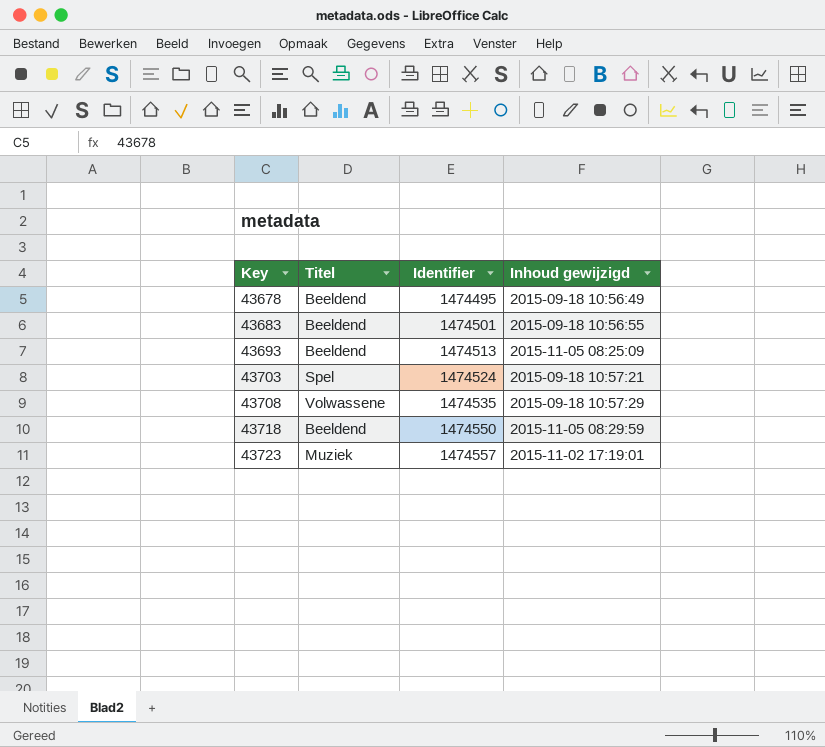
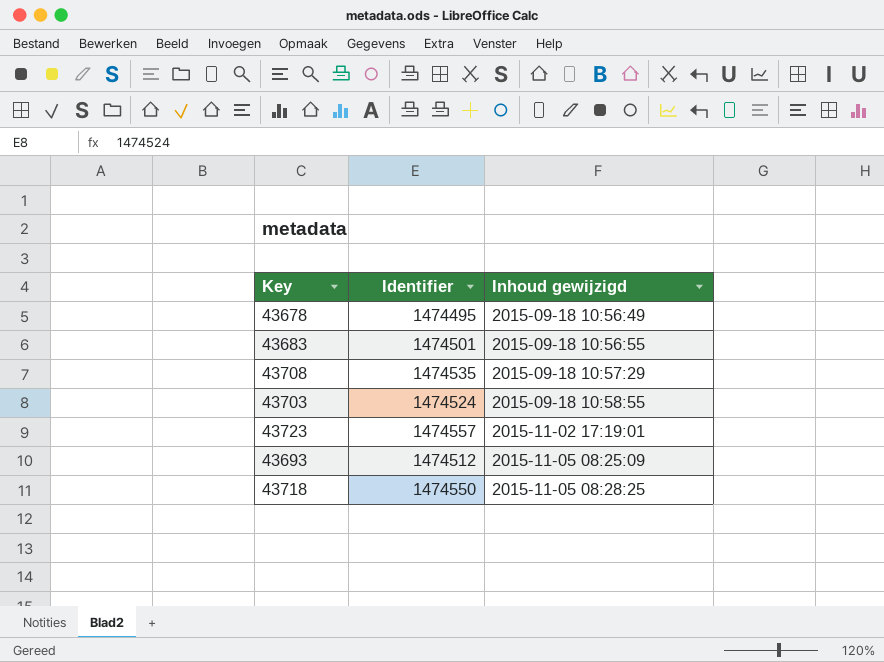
row order: Key ascending -> Inhoud gewijzigd ascending
column Titel | position: 2 -> none
43703 | Inhoud gewijzigd: 2015-09-18 10:57:21 -> 2015-09-18 10:58:55
43693 | Identifier: 1474513 -> 1474512
43718 | Inhoud gewijzigd: 2015-11-05 08:29:59 -> 2015-11-05 08:28:25

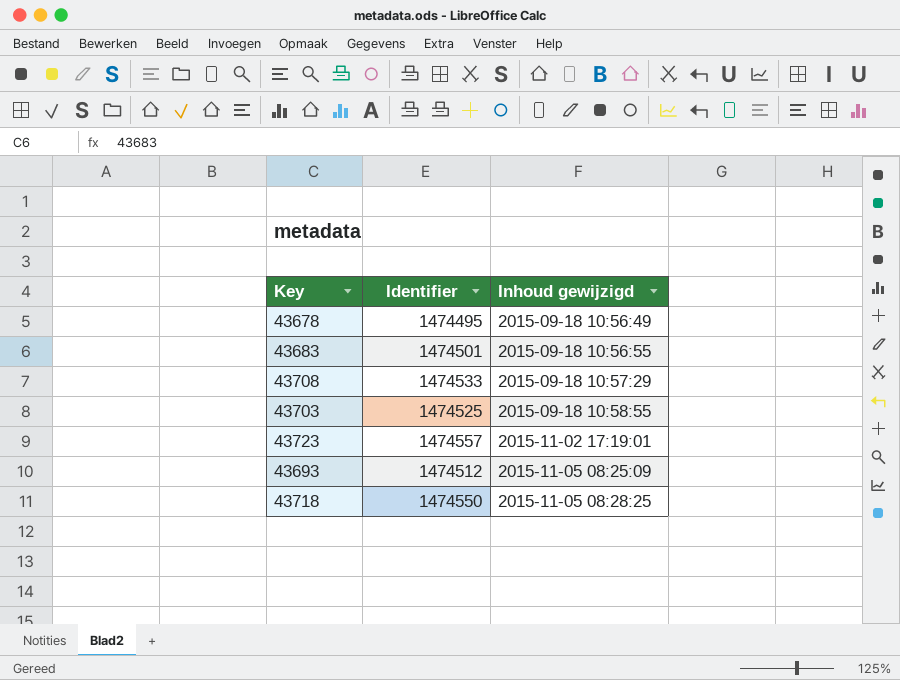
43708 | Identifier: 1474535 -> 1474533
43703 | Identifier: 1474524 -> 1474525

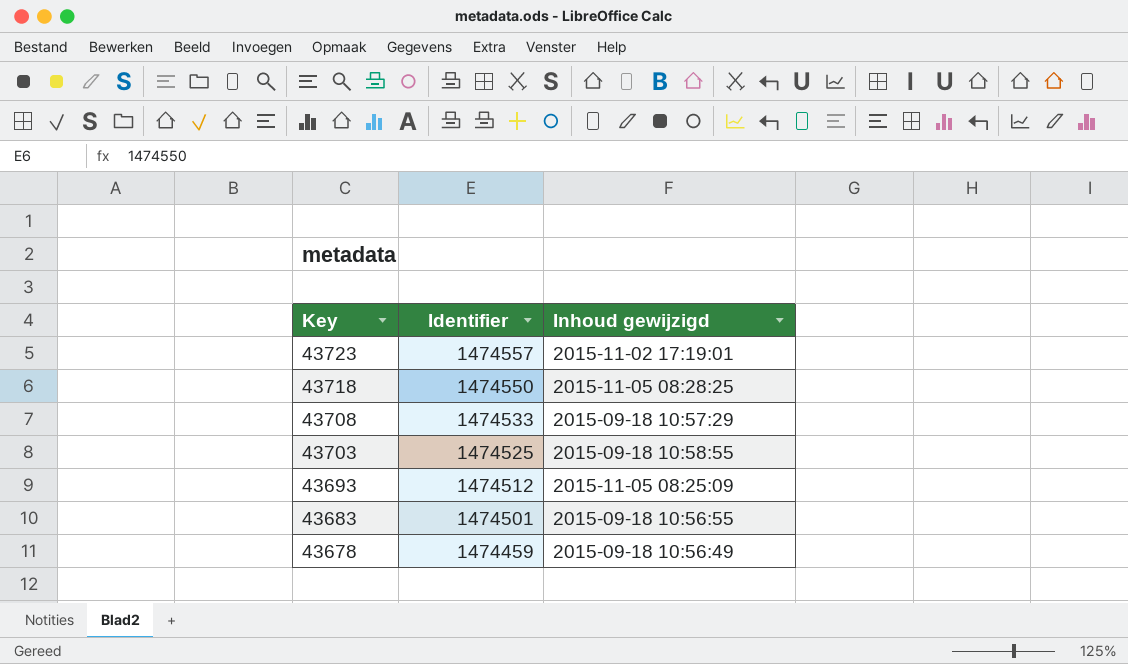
row order: Inhoud gewijzigd ascending -> Key descending
43678 | Identifier: 1474495 -> 1474459

